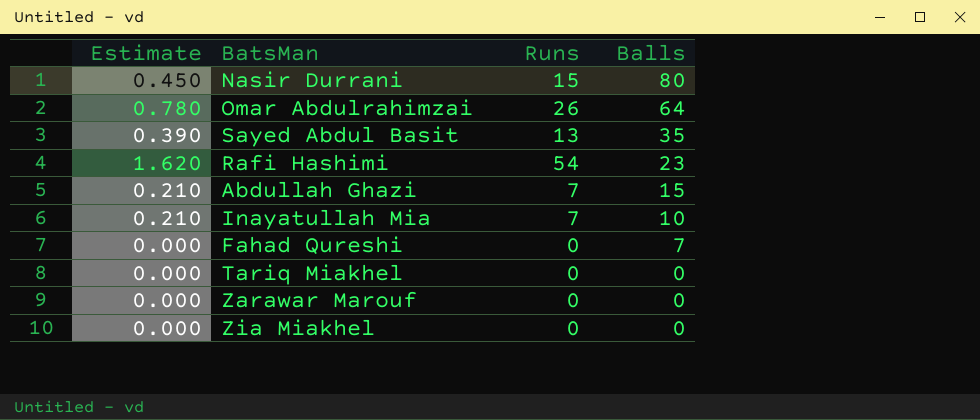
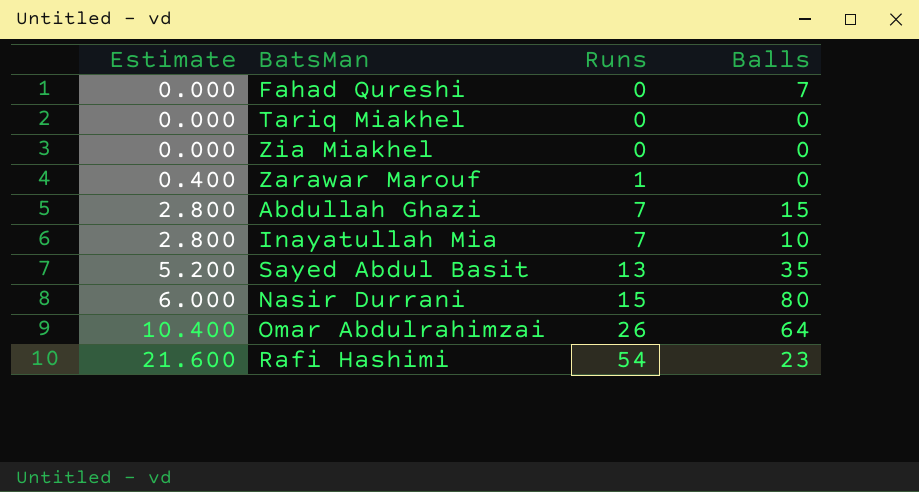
row order: Balls descending -> Estimate ascending
column Estimate | formula: [Runs] * 0.03 -> [Runs] * 0.4
Zarawar Marouf | Runs: 0 -> 1

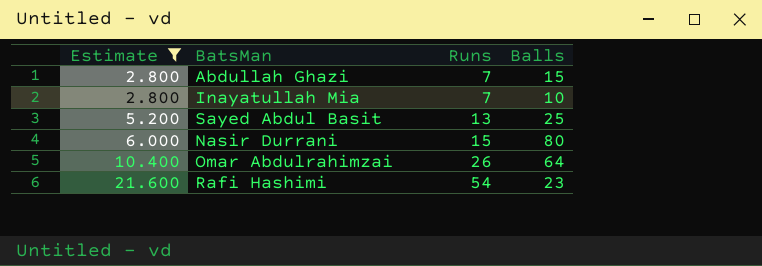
filter: none -> Estimate >= 2.800
Sayed Abdul Basit | Balls: 35 -> 25

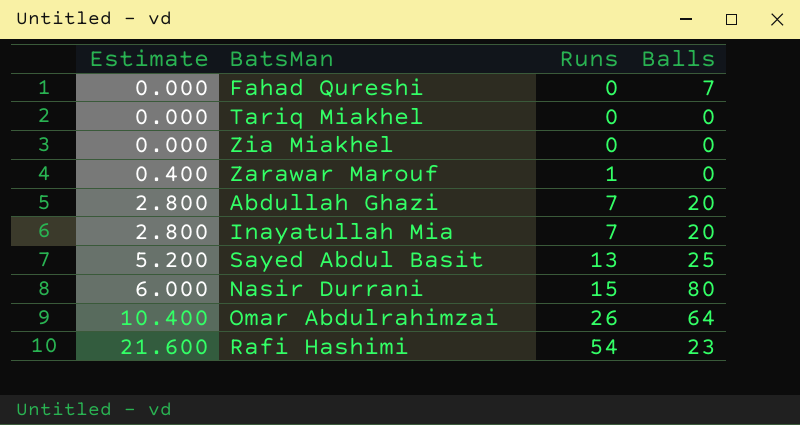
filter: Estimate >= 2.800 -> none
Abdullah Ghazi | Balls: 15 -> 20
Inayatullah Mia | Balls: 10 -> 20

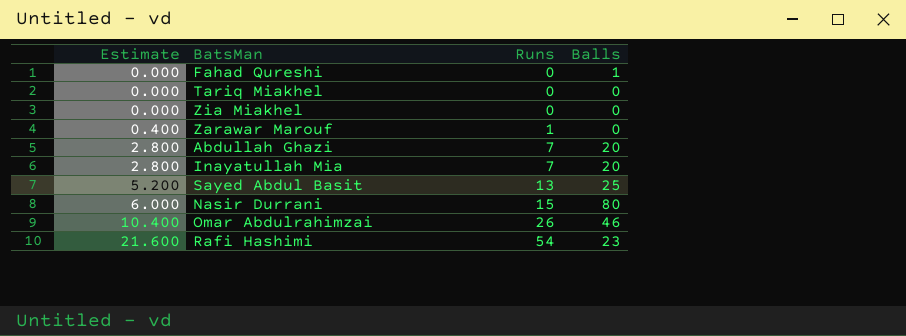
Fahad Qureshi | Balls: 7 -> 1
Omar Abdulrahimzai | Balls: 64 -> 46

